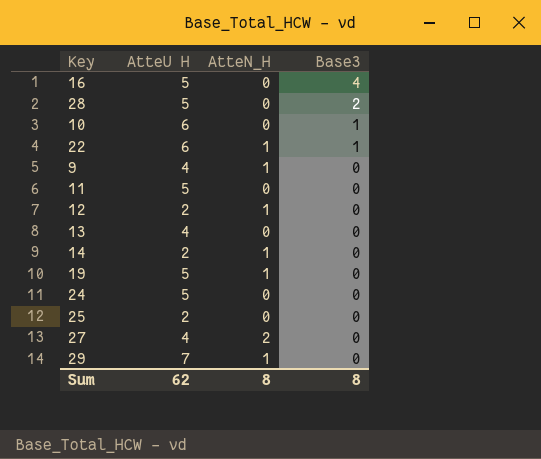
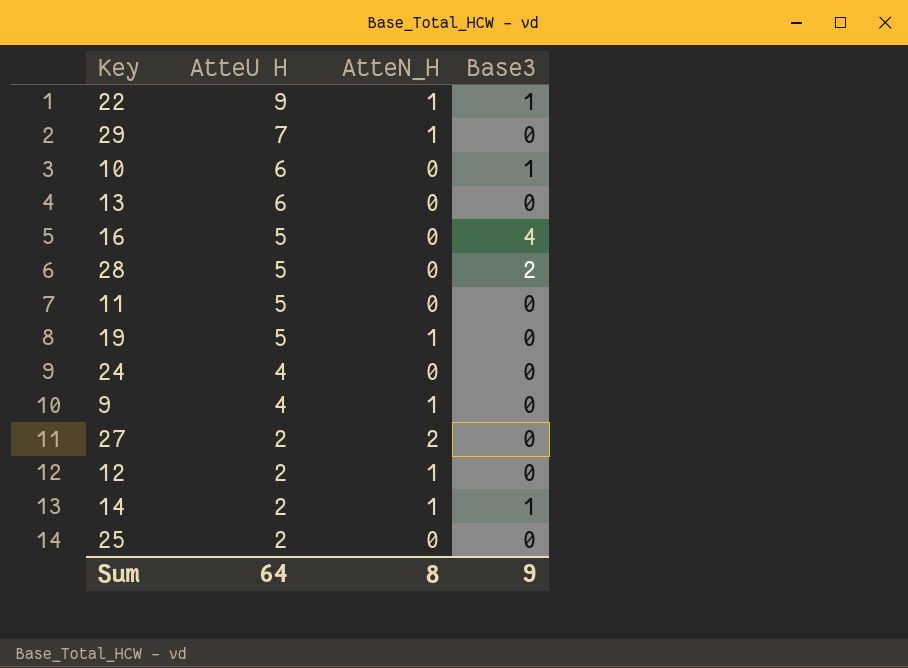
row order: Base3 descending -> AtteU H descending
22 | AtteU H: 6 -> 9
13 | AtteU H: 4 -> 6
24 | AtteU H: 5 -> 4
27 | AtteU H: 4 -> 2
14 | Base3: 0 -> 1
Sum | AtteU H: 62 -> 64
Sum | Base3: 8 -> 9

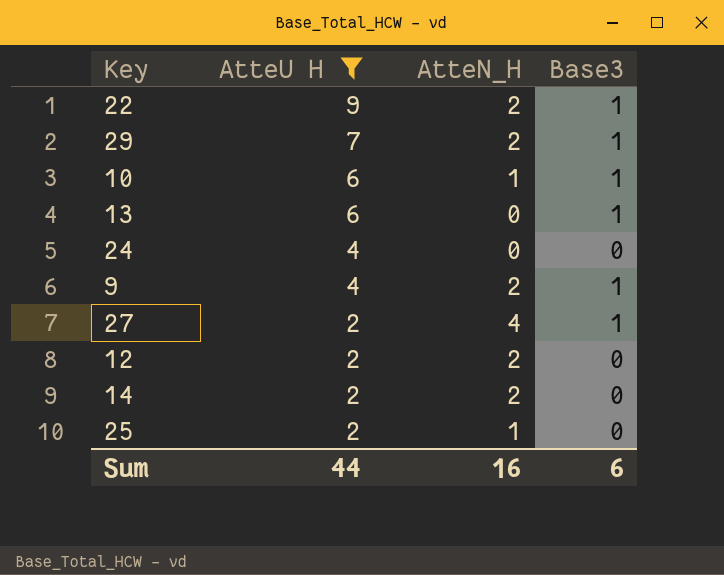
filter: none -> AtteU H != 5
22 | AtteN_H: 1 -> 2
29 | AtteN_H: 1 -> 2
29 | Base3: 0 -> 1
10 | AtteN_H: 0 -> 1
13 | Base3: 0 -> 1
9 | AtteN_H: 1 -> 2
9 | Base3: 0 -> 1
27 | AtteN_H: 2 -> 4
27 | Base3: 0 -> 1
12 | AtteN_H: 1 -> 2
14 | AtteN_H: 1 -> 2
14 | Base3: 1 -> 0
25 | AtteN_H: 0 -> 1
Sum | AtteU H: 64 -> 44
Sum | AtteN_H: 8 -> 16
Sum | Base3: 9 -> 6

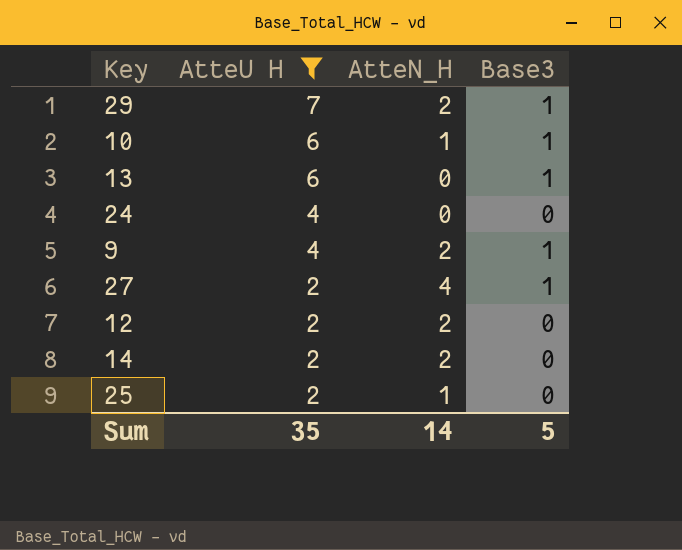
row 22: 9 | 2 | 1 -> none
Sum | AtteU H: 44 -> 35
Sum | AtteN_H: 16 -> 14
Sum | Base3: 6 -> 5

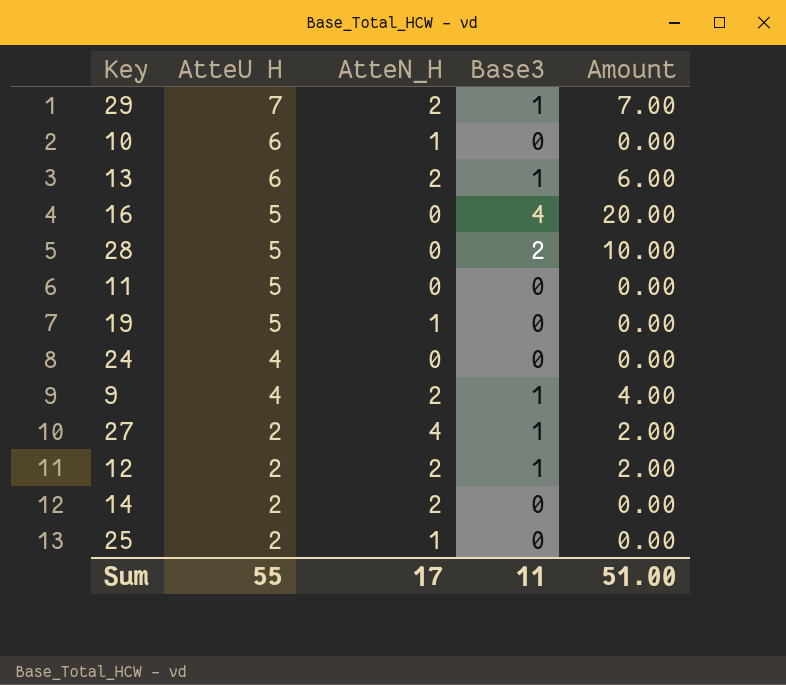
filter: AtteU H != 5 -> none
column Amount | formula: none -> [AtteU H] * [Base3]
10 | Base3: 1 -> 0
13 | AtteN_H: 0 -> 2
12 | Base3: 0 -> 1
Sum | AtteU H: 35 -> 55
Sum | AtteN_H: 14 -> 17
Sum | Base3: 5 -> 11

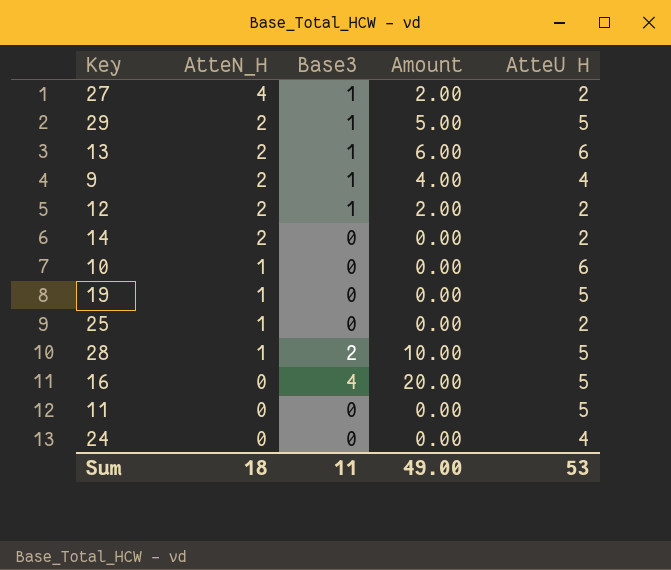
row order: AtteU H descending -> AtteN_H descending
column AtteU H | position: 2 -> 5
29 | Amount: 7.00 -> 5.00
29 | AtteU H: 7 -> 5
28 | AtteN_H: 0 -> 1
Sum | AtteN_H: 17 -> 18
Sum | Amount: 51.00 -> 49.00
Sum | AtteU H: 55 -> 53

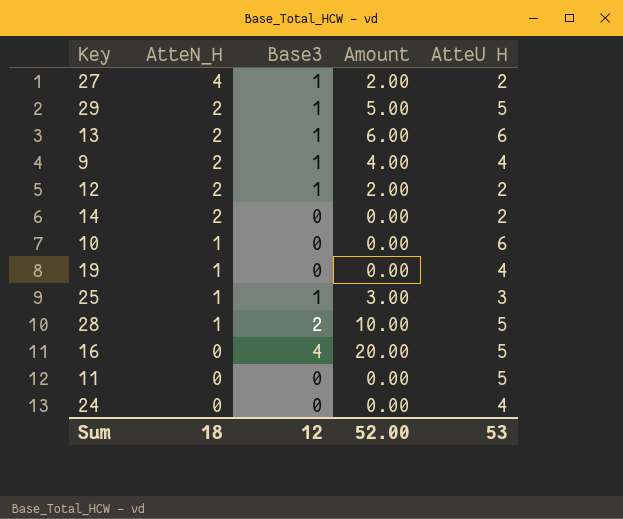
19 | AtteU H: 5 -> 4
25 | Base3: 0 -> 1
25 | Amount: 0.00 -> 3.00
25 | AtteU H: 2 -> 3
Sum | Base3: 11 -> 12
Sum | Amount: 49.00 -> 52.00

